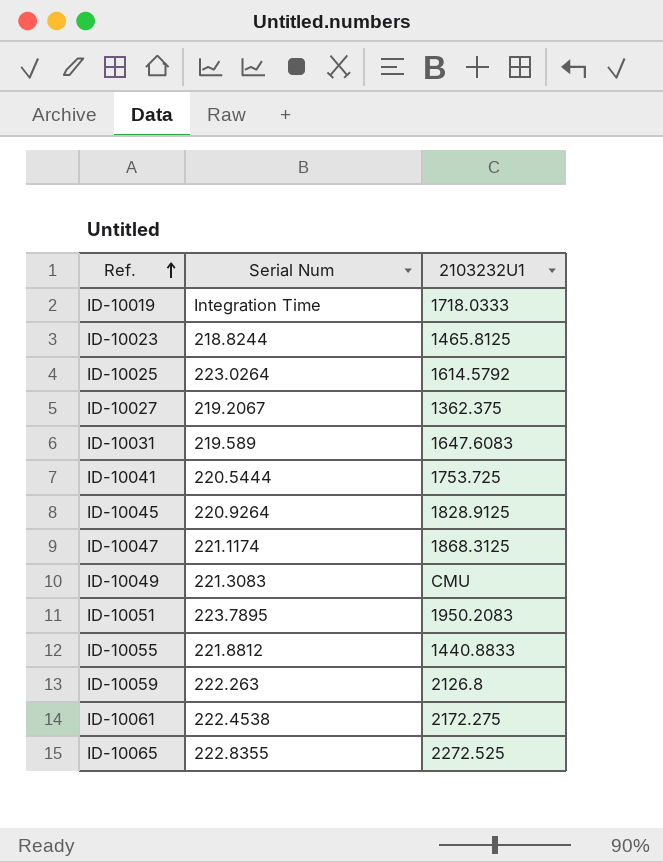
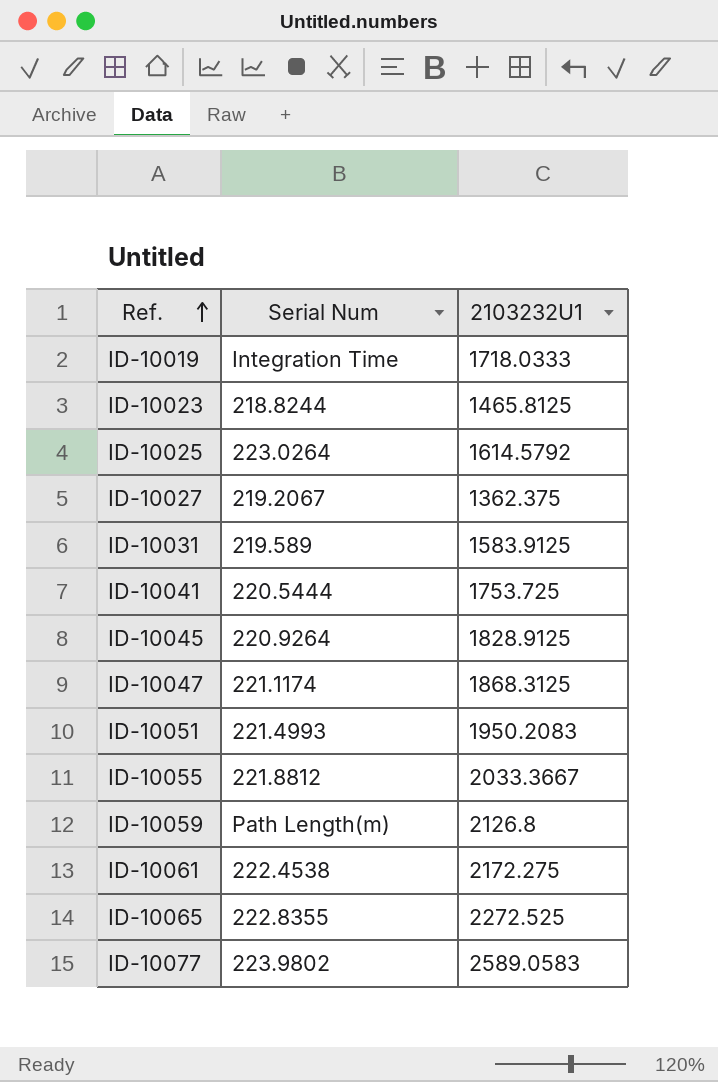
row ID-10049: 221.3083 | CMU -> none
ID-10031 | 2103232U1: 1647.6083 -> 1583.9125
ID-10051 | Serial Num: 223.7895 -> 221.4993
ID-10055 | 2103232U1: 1440.8833 -> 2033.3667
ID-10059 | Serial Num: 222.263 -> Path Length(m)
row ID-10077: none -> 223.9802 | 2589.0583

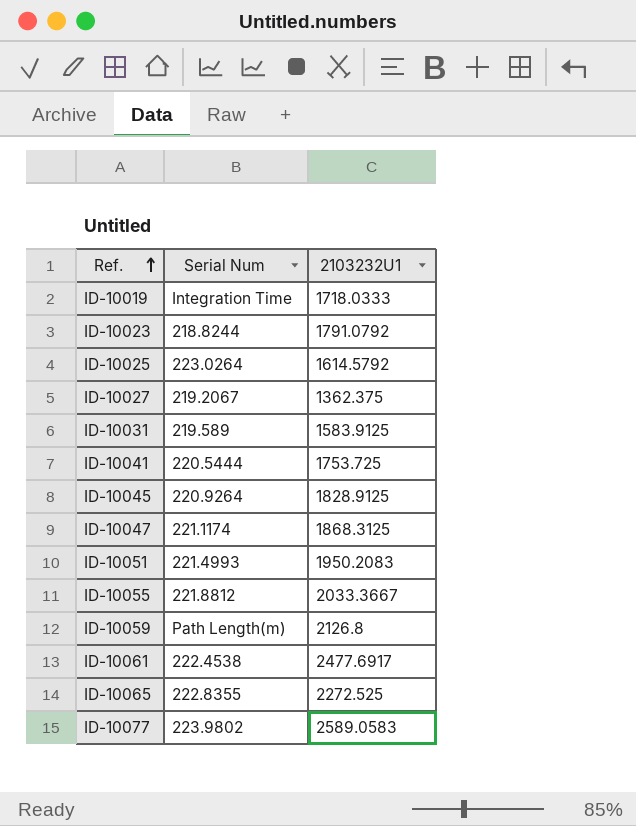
ID-10023 | 2103232U1: 1465.8125 -> 1791.0792
ID-10061 | 2103232U1: 2172.275 -> 2477.6917

